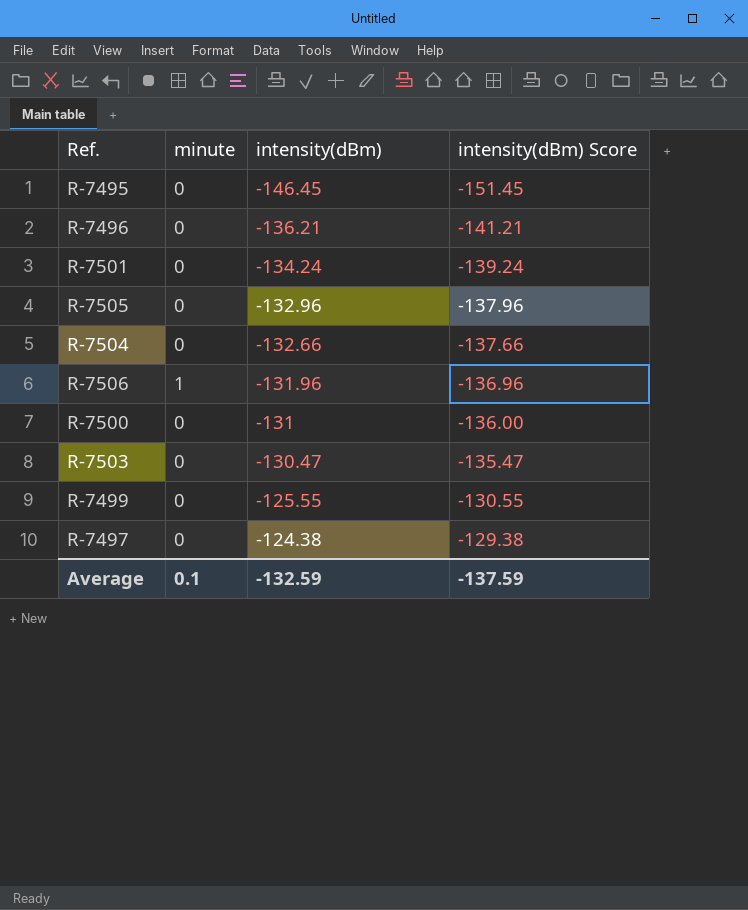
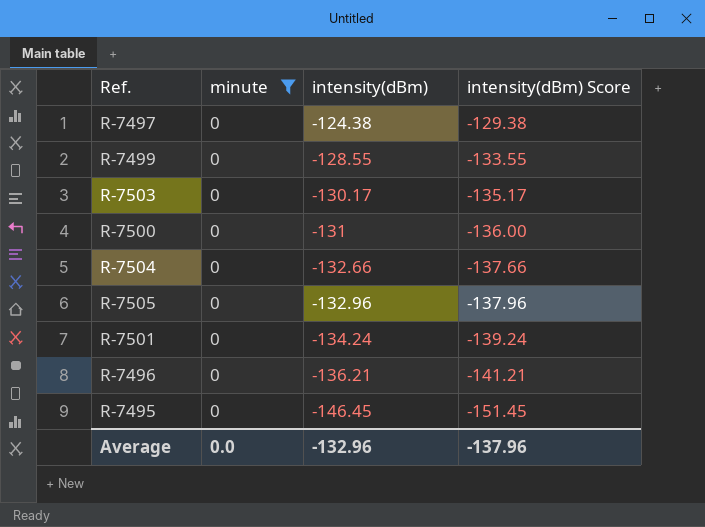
filter: none -> minute = 0
row order: intensity(dBm) ascending -> intensity(dBm) descending
R-7499 | intensity(dBm): -125.55 -> -128.55
R-7499 | intensity(dBm) Score: -130.55 -> -133.55
R-7503 | intensity(dBm): -130.47 -> -130.17
R-7503 | intensity(dBm) Score: -135.47 -> -135.17
Average | minute: 0.1 -> 0.0
Average | intensity(dBm): -132.59 -> -132.96
Average | intensity(dBm) Score: -137.59 -> -137.96

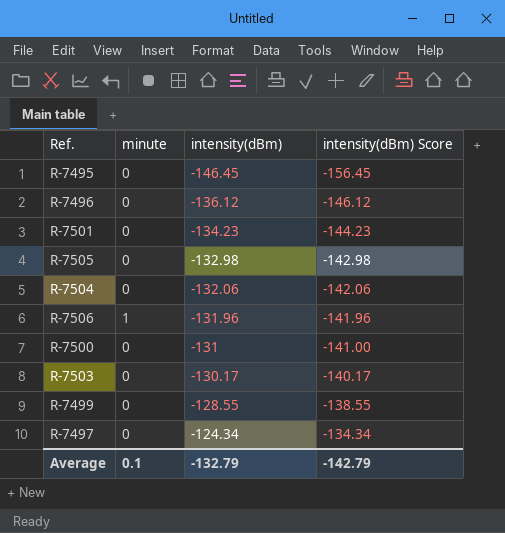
filter: minute = 0 -> none
row order: intensity(dBm) descending -> intensity(dBm) ascending
column intensity(dBm) Score | formula: [intensity(dBm)] - 5 -> [intensity(dBm)] - 10
R-7496 | intensity(dBm): -136.21 -> -136.12
R-7501 | intensity(dBm): -134.24 -> -134.23
R-7505 | intensity(dBm): -132.96 -> -132.98
R-7504 | intensity(dBm): -132.66 -> -132.06
R-7497 | intensity(dBm): -124.38 -> -124.34
Average | minute: 0.0 -> 0.1
Average | intensity(dBm): -132.96 -> -132.79
Average | intensity(dBm) Score: -137.96 -> -142.79

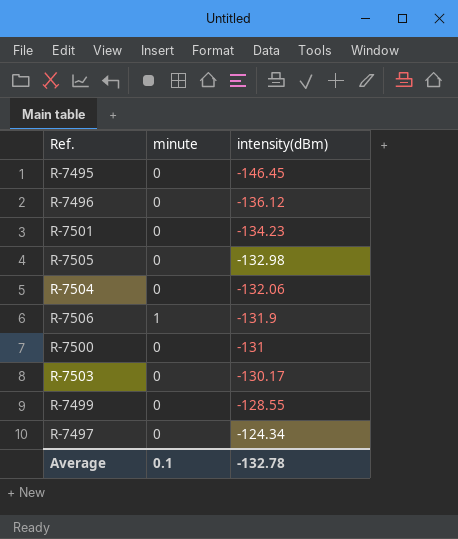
column intensity(dBm) Score | formula: [intensity(dBm)] - 10 -> none
R-7506 | intensity(dBm): -131.96 -> -131.9
Average | intensity(dBm): -132.79 -> -132.78

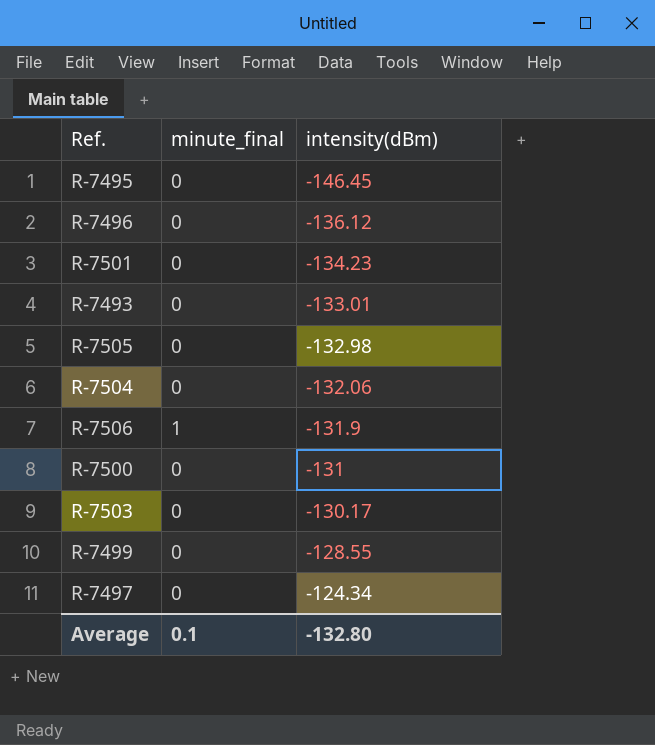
column name: minute -> minute_final
row R-7493: none -> 0 | -133.01
Average | intensity(dBm): -132.78 -> -132.80

